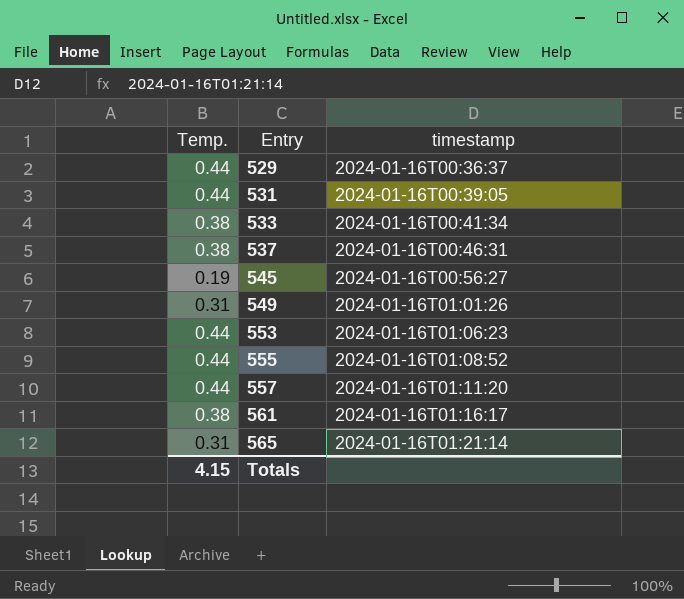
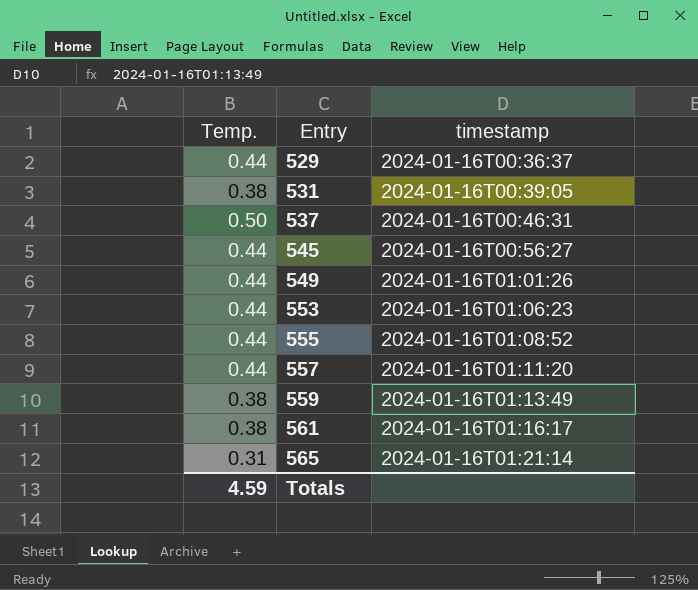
row 533: 0.38 | 2024-01-16T00:41:34 -> none
531 | Temp.: 0.44 -> 0.38
537 | Temp.: 0.38 -> 0.50
545 | Temp.: 0.19 -> 0.44
549 | Temp.: 0.31 -> 0.44
row 559: none -> 0.38 | 2024-01-16T01:13:49
Totals | Temp.: 4.15 -> 4.59

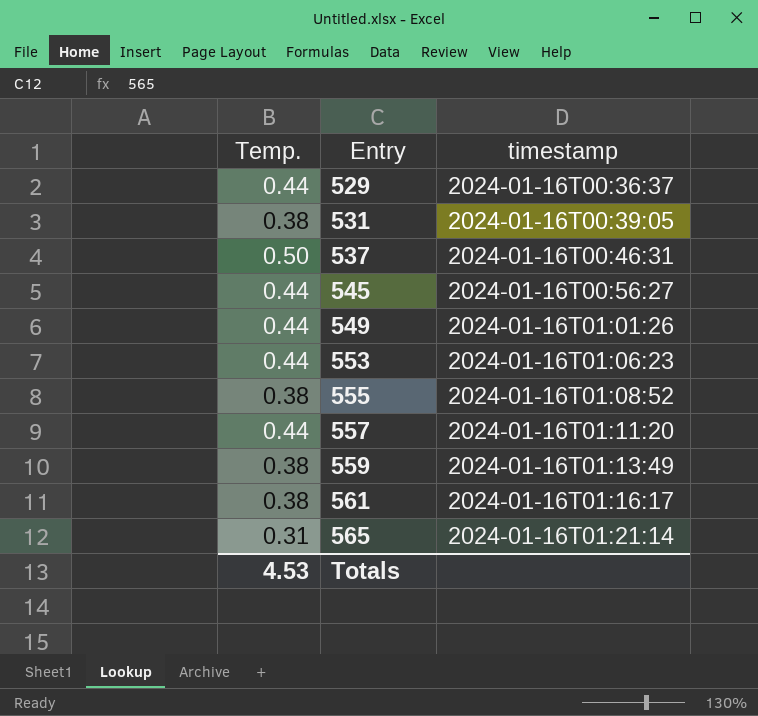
555 | Temp.: 0.44 -> 0.38
Totals | Temp.: 4.59 -> 4.53

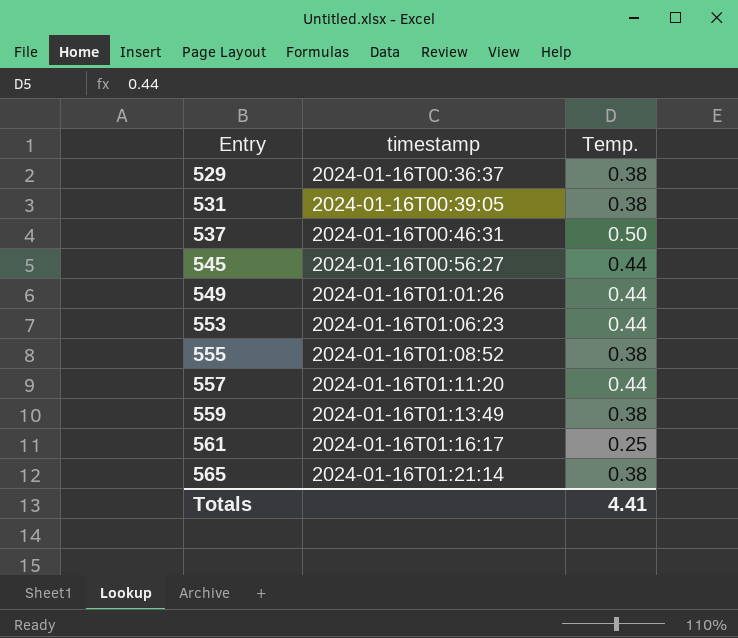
column Temp. | position: 1 -> 3
529 | Temp.: 0.44 -> 0.38
561 | Temp.: 0.38 -> 0.25
565 | Temp.: 0.31 -> 0.38
Totals | Temp.: 4.53 -> 4.41

